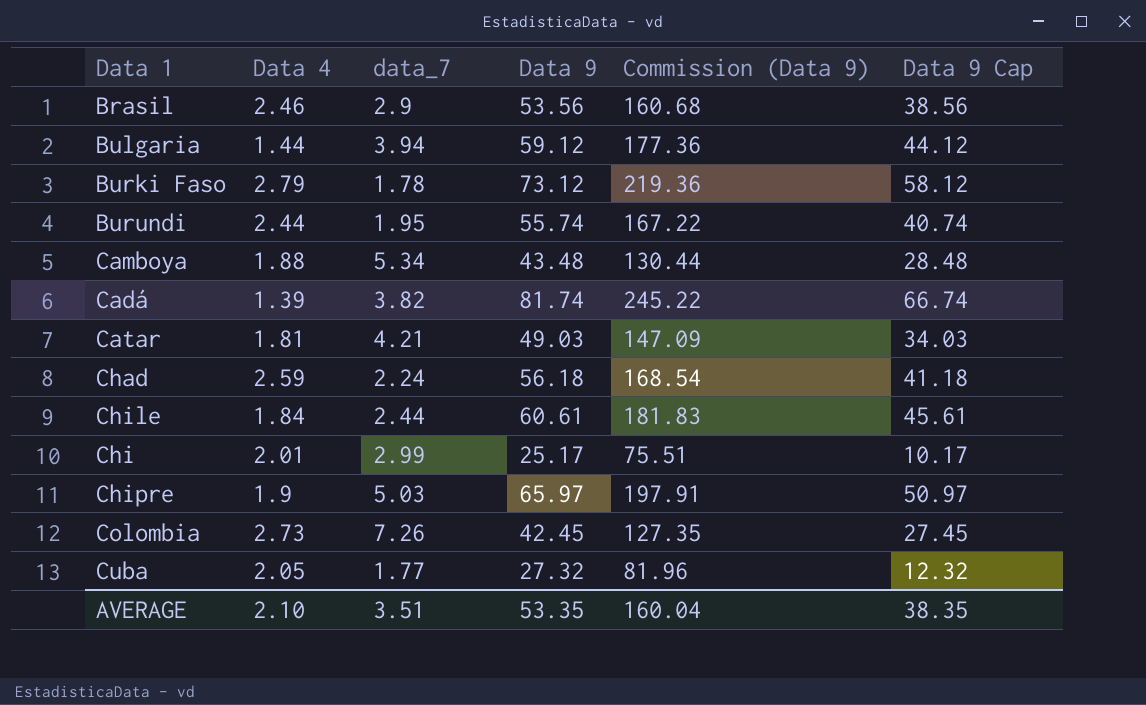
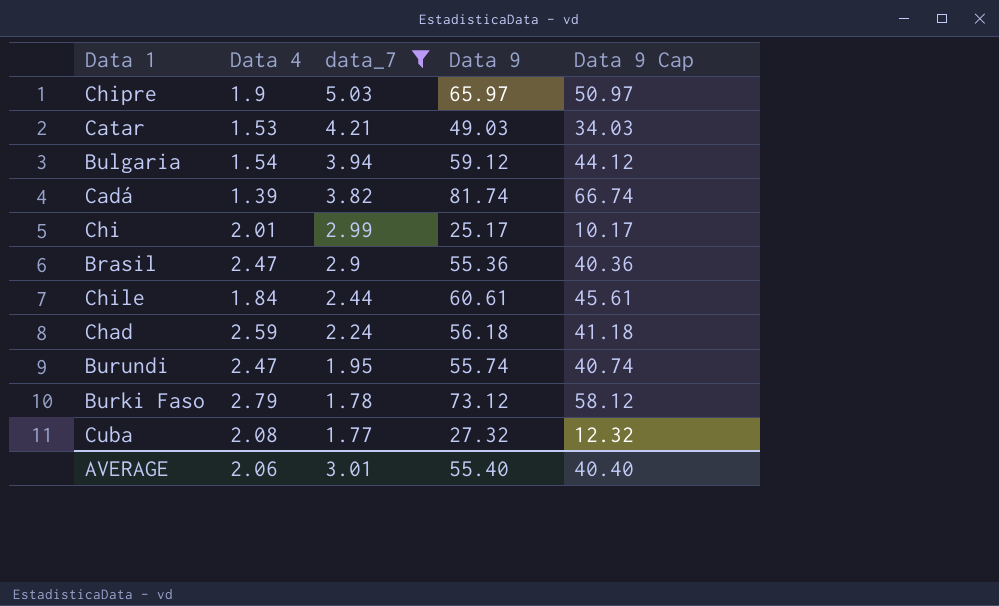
filter: none -> data_7 <= 5.03
row order: none -> data_7 descending
column Commission (Data 9) | formula: [Data 9] * 3 -> none
Catar | Data 4: 1.81 -> 1.53
Bulgaria | Data 4: 1.44 -> 1.54
Brasil | Data 4: 2.46 -> 2.47
Brasil | Data 9: 53.56 -> 55.36
Brasil | Data 9 Cap: 38.56 -> 40.36
Burundi | Data 4: 2.44 -> 2.47
Cuba | Data 4: 2.05 -> 2.08
AVERAGE | Data 4: 2.10 -> 2.06
AVERAGE | data_7: 3.51 -> 3.01
AVERAGE | Data 9: 53.35 -> 55.40
AVERAGE | Data 9 Cap: 38.35 -> 40.40

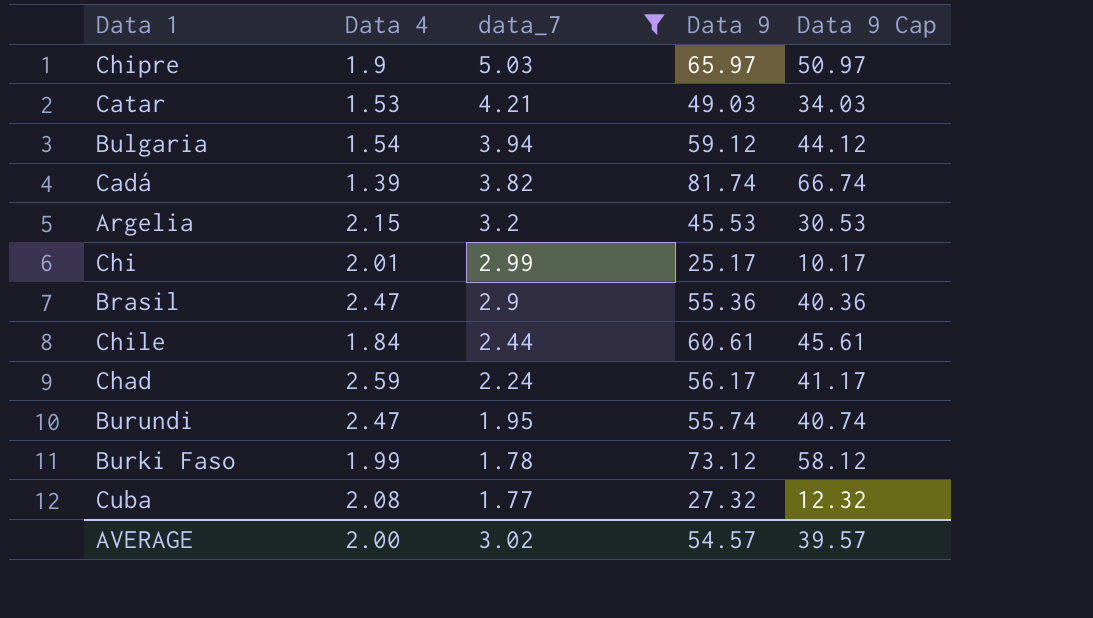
row Argelia: none -> 2.15 | 3.2 | 45.53 | 30.53
Chad | Data 9: 56.18 -> 56.17
Chad | Data 9 Cap: 41.18 -> 41.17
Burki Faso | Data 4: 2.79 -> 1.99
AVERAGE | Data 4: 2.06 -> 2.00
AVERAGE | data_7: 3.01 -> 3.02
AVERAGE | Data 9: 55.40 -> 54.57
AVERAGE | Data 9 Cap: 40.40 -> 39.57

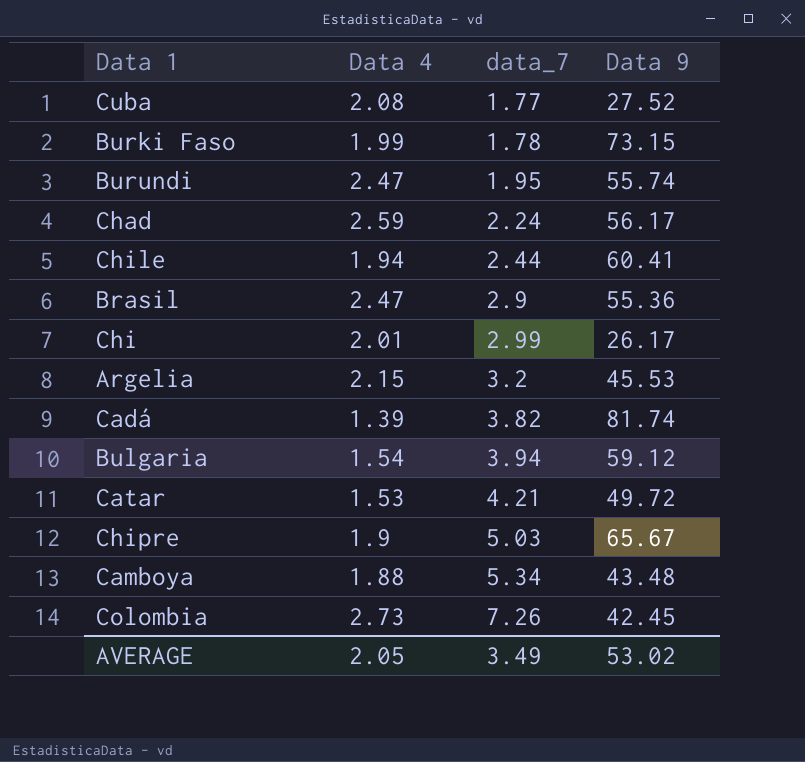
filter: data_7 <= 5.03 -> none
row order: data_7 descending -> data_7 ascending
column Data 9 Cap | formula: [Data 9] - 15 -> none
Cuba | Data 9: 27.32 -> 27.52
Burki Faso | Data 9: 73.12 -> 73.15
Chile | Data 4: 1.84 -> 1.94
Chile | Data 9: 60.61 -> 60.41
Chi | Data 9: 25.17 -> 26.17
Catar | Data 9: 49.03 -> 49.72
Chipre | Data 9: 65.97 -> 65.67
AVERAGE | Data 4: 2.00 -> 2.05
AVERAGE | data_7: 3.02 -> 3.49
AVERAGE | Data 9: 54.57 -> 53.02

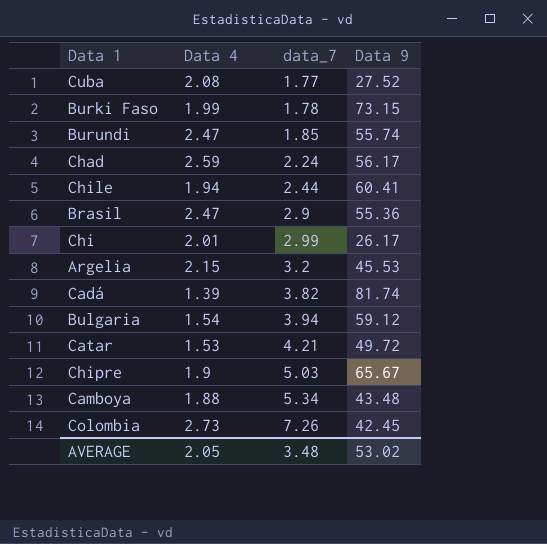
Burundi | data_7: 1.95 -> 1.85
AVERAGE | data_7: 3.49 -> 3.48

